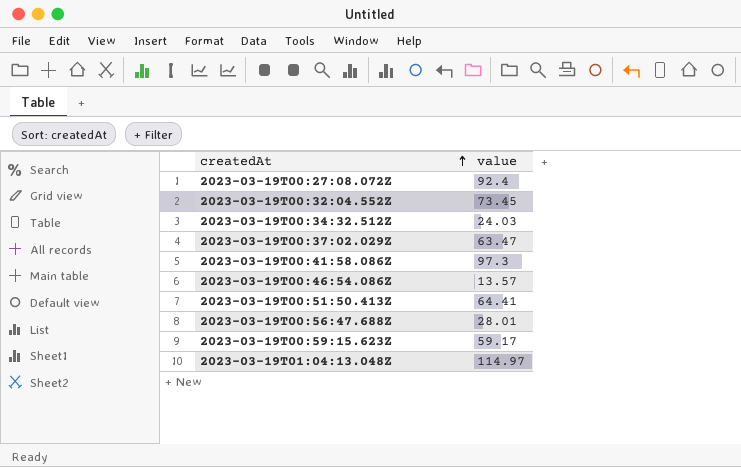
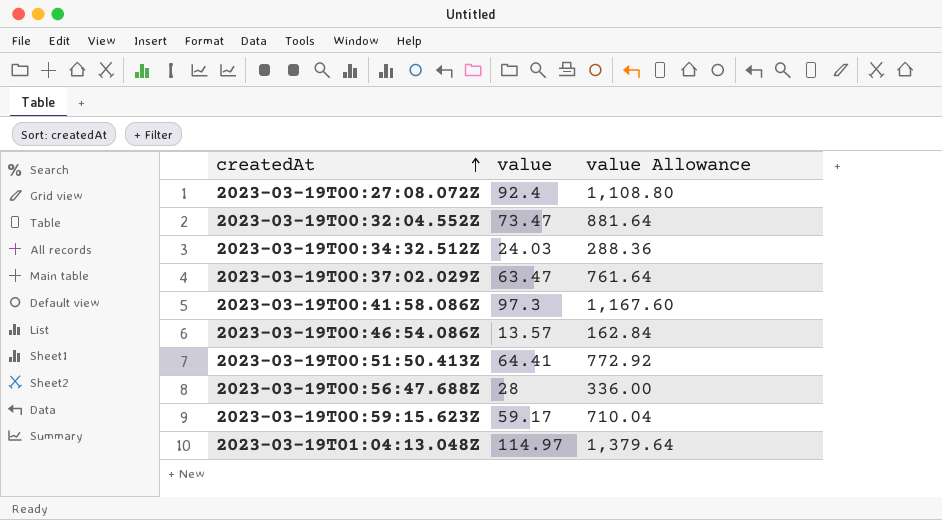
column value Allowance | formula: none -> [value] * 12
2023-03-19T00:32:04.552Z | value: 73.45 -> 73.47
2023-03-19T00:56:47.688Z | value: 28.01 -> 28

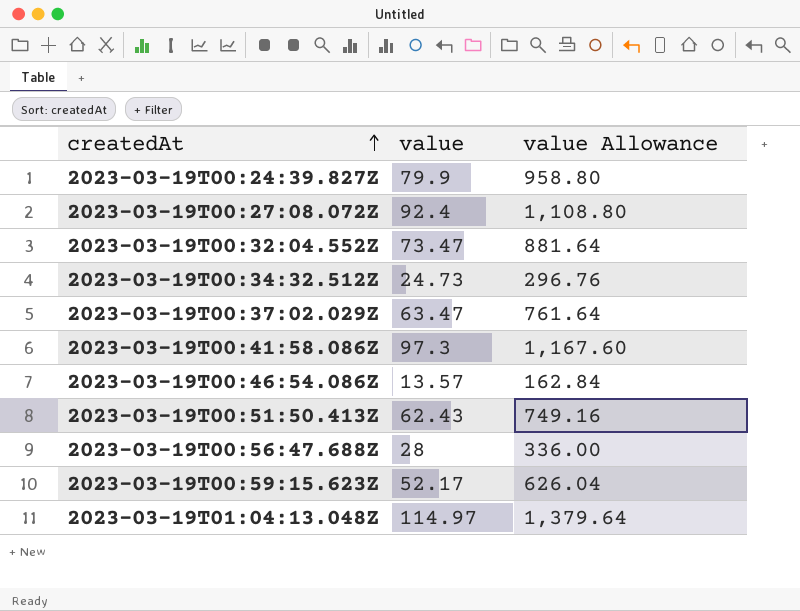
row 2023-03-19T00:24:39.827Z: none -> 79.9 | 958.80
2023-03-19T00:34:32.512Z | value: 24.03 -> 24.73
2023-03-19T00:34:32.512Z | value Allowance: 288.36 -> 296.76
2023-03-19T00:51:50.413Z | value: 64.41 -> 62.43
2023-03-19T00:51:50.413Z | value Allowance: 772.92 -> 749.16
2023-03-19T00:59:15.623Z | value: 59.17 -> 52.17
2023-03-19T00:59:15.623Z | value Allowance: 710.04 -> 626.04

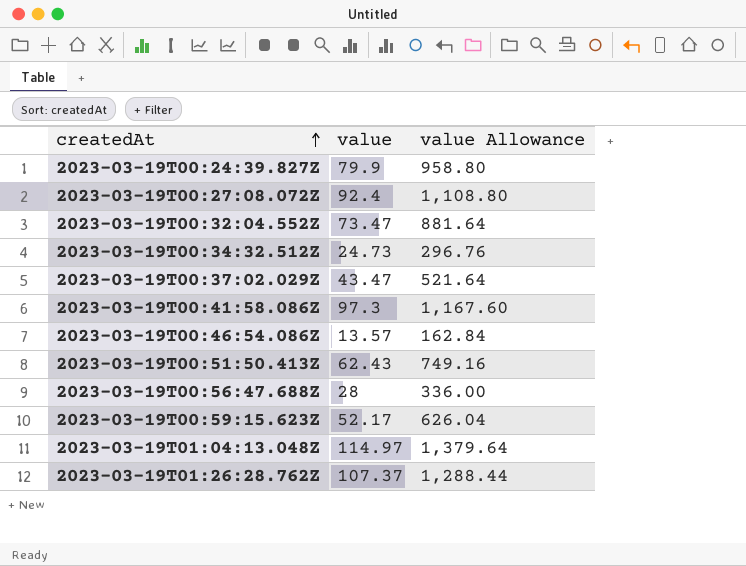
2023-03-19T00:37:02.029Z | value: 63.47 -> 43.47
2023-03-19T00:37:02.029Z | value Allowance: 761.64 -> 521.64
row 2023-03-19T01:26:28.762Z: none -> 107.37 | 1,288.44

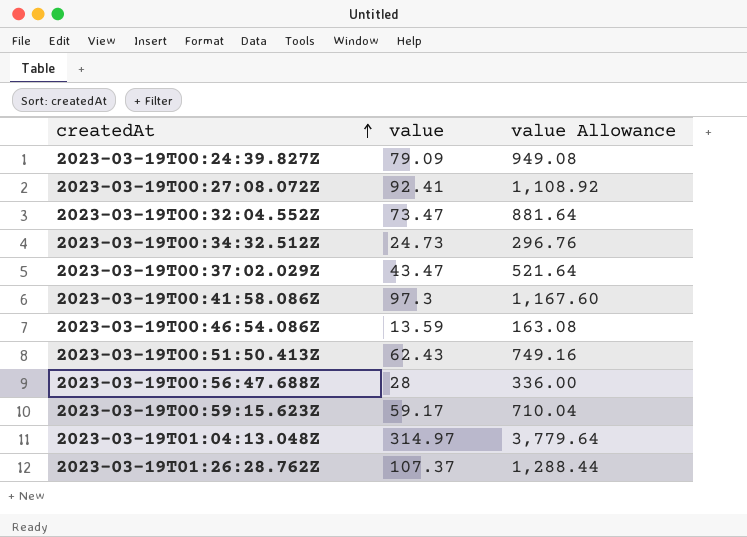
2023-03-19T00:24:39.827Z | value: 79.9 -> 79.09
2023-03-19T00:24:39.827Z | value Allowance: 958.80 -> 949.08
2023-03-19T00:27:08.072Z | value: 92.4 -> 92.41
2023-03-19T00:27:08.072Z | value Allowance: 1,108.80 -> 1,108.92
2023-03-19T00:46:54.086Z | value: 13.57 -> 13.59
2023-03-19T00:46:54.086Z | value Allowance: 162.84 -> 163.08
2023-03-19T00:59:15.623Z | value: 52.17 -> 59.17
2023-03-19T00:59:15.623Z | value Allowance: 626.04 -> 710.04
2023-03-19T01:04:13.048Z | value: 114.97 -> 314.97
2023-03-19T01:04:13.048Z | value Allowance: 1,379.64 -> 3,779.64

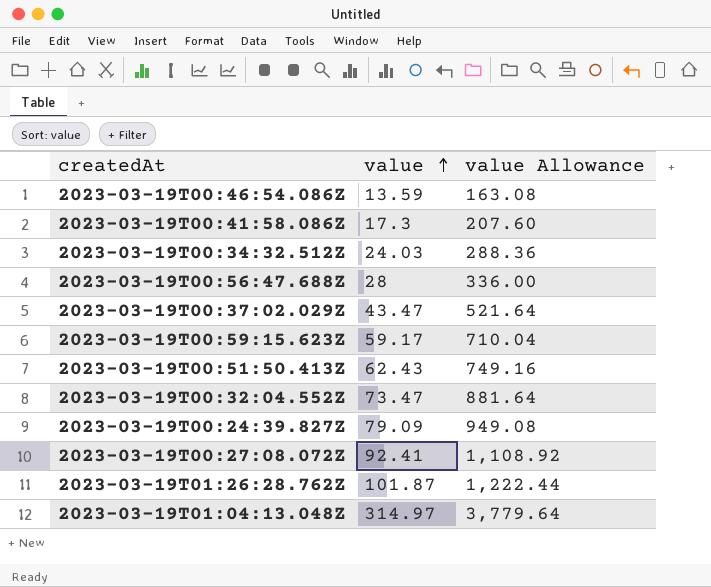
row order: createdAt ascending -> value ascending
2023-03-19T00:41:58.086Z | value: 97.3 -> 17.3
2023-03-19T00:41:58.086Z | value Allowance: 1,167.60 -> 207.60
2023-03-19T00:34:32.512Z | value: 24.73 -> 24.03
2023-03-19T00:34:32.512Z | value Allowance: 296.76 -> 288.36
2023-03-19T01:26:28.762Z | value: 107.37 -> 101.87
2023-03-19T01:26:28.762Z | value Allowance: 1,288.44 -> 1,222.44

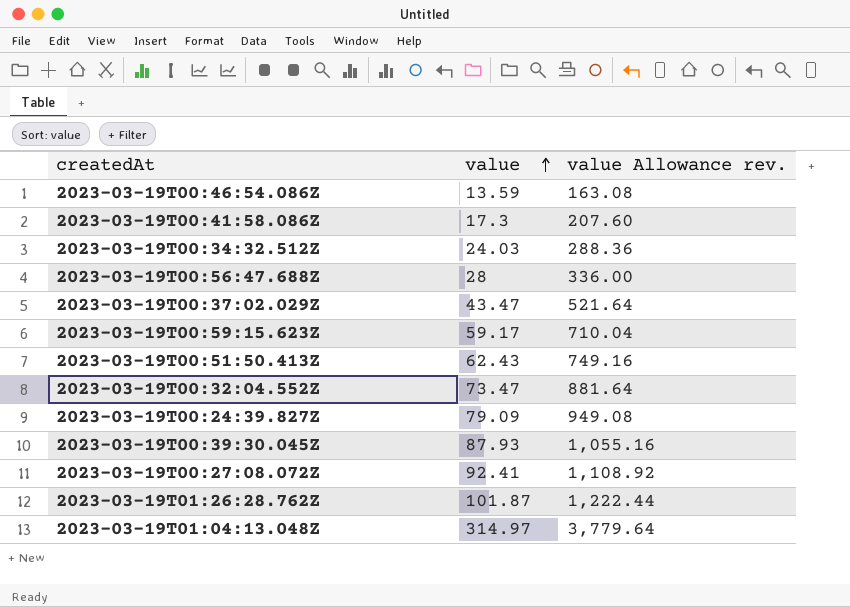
column name: value Allowance -> value Allowance rev.
row 2023-03-19T00:39:30.045Z: none -> 87.93 | 1,055.16

